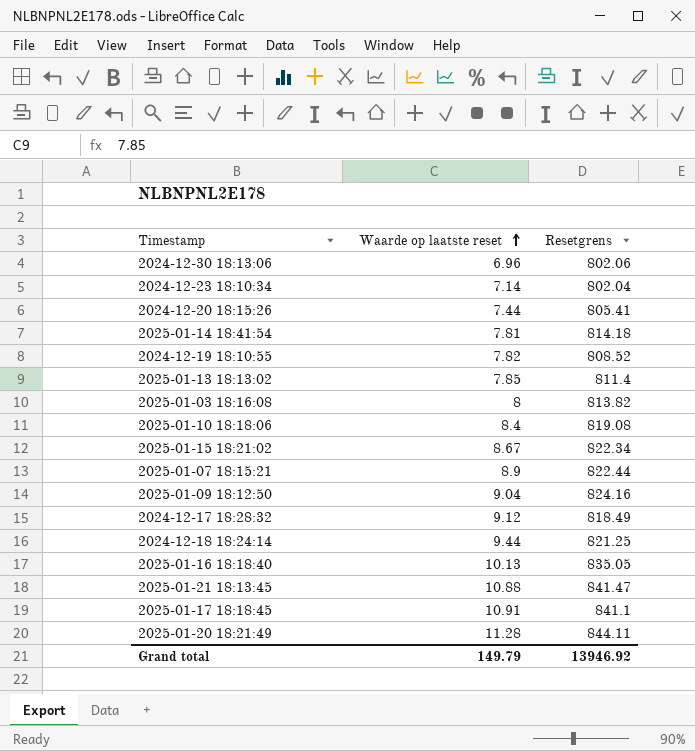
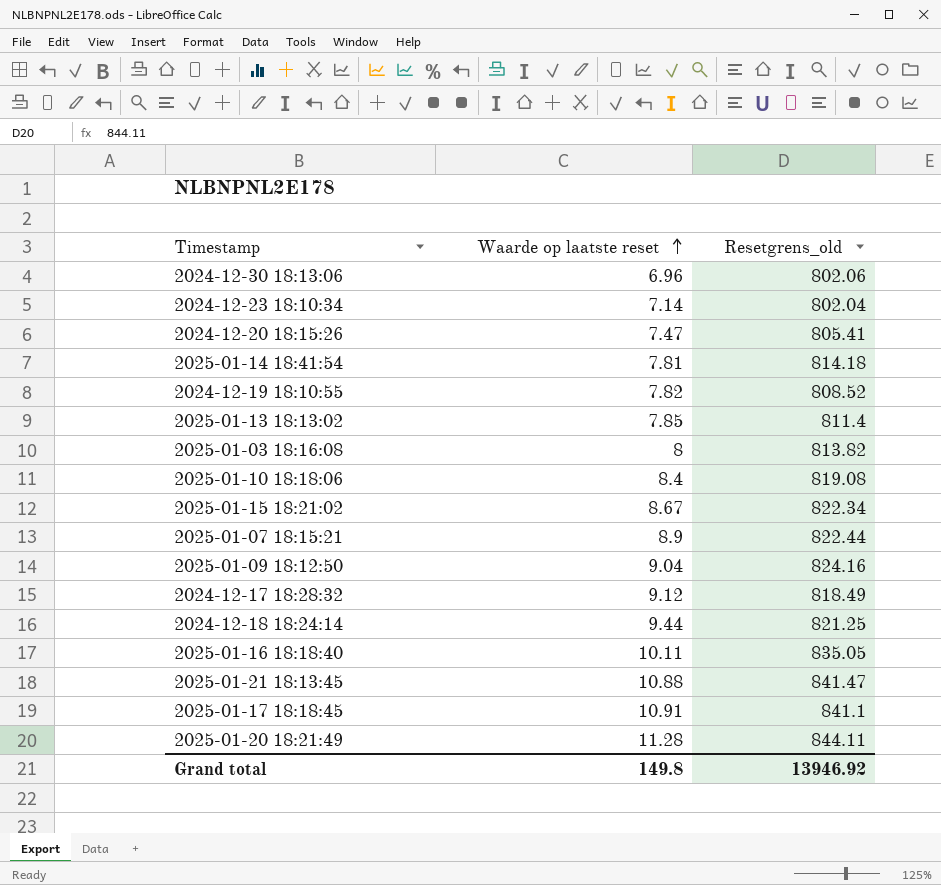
column name: Resetgrens -> Resetgrens_old
2024-12-20 18:15:26 | Waarde op laatste reset: 7.44 -> 7.47
2025-01-16 18:18:40 | Waarde op laatste reset: 10.13 -> 10.11
Grand total | Waarde op laatste reset: 149.79 -> 149.8

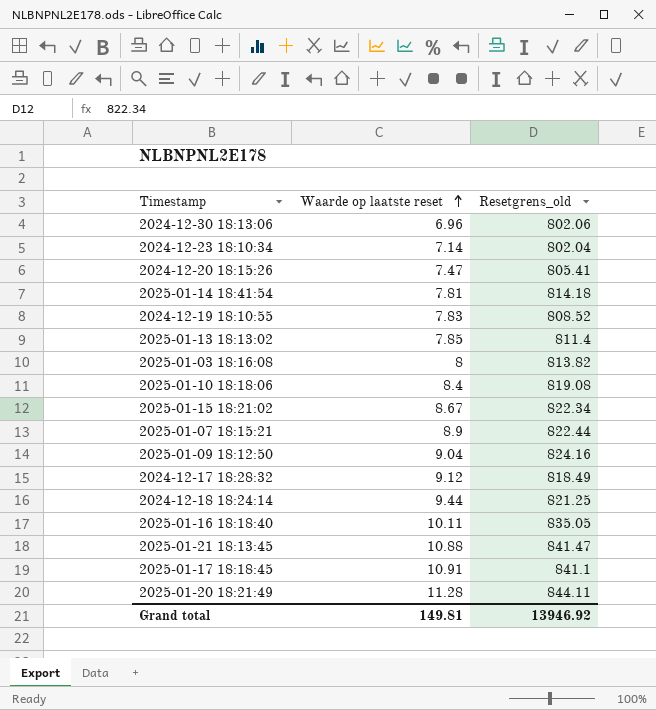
2024-12-19 18:10:55 | Waarde op laatste reset: 7.82 -> 7.83
Grand total | Waarde op laatste reset: 149.8 -> 149.81

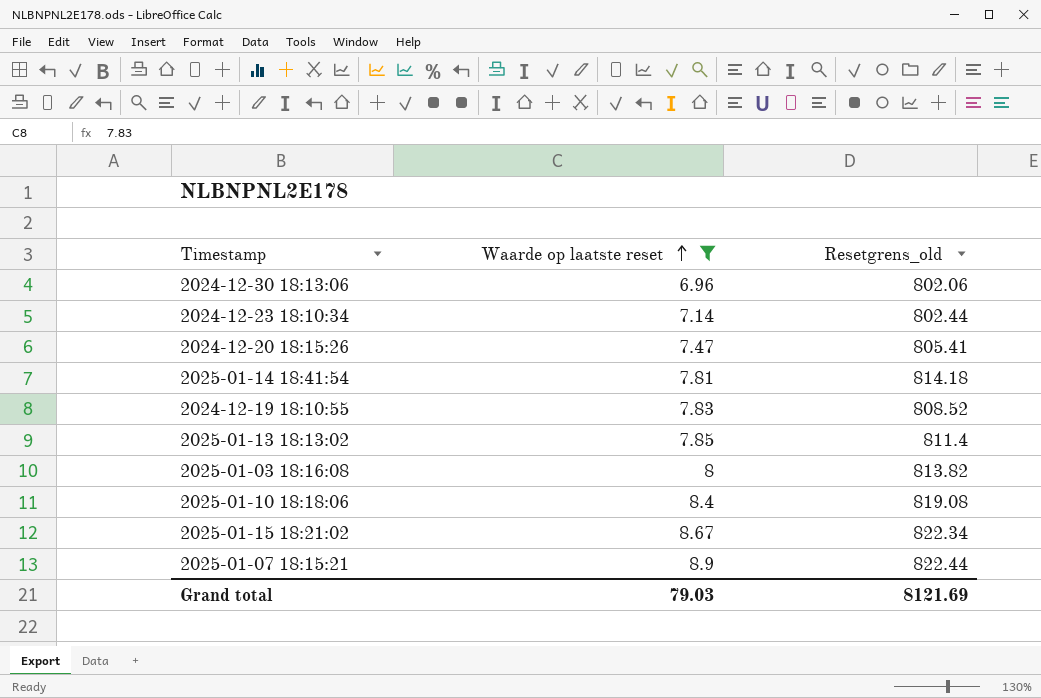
filter: none -> Waarde op laatste reset <= 8.9
2024-12-23 18:10:34 | Resetgrens_old: 802.04 -> 802.44
Grand total | Waarde op laatste reset: 149.81 -> 79.03
Grand total | Resetgrens_old: 13946.92 -> 8121.69

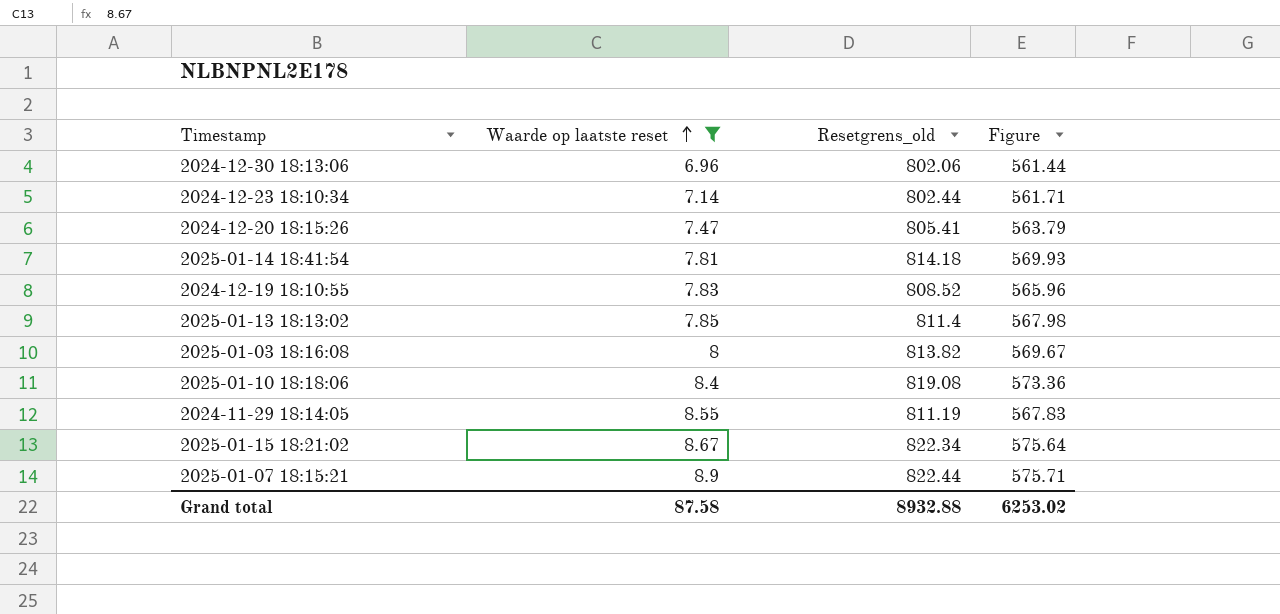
column Figure | formula: none -> [Resetgrens_old] * 0.7
row 2024-11-29 18:14:05: none -> 8.55 | 811.19 | 567.83
Grand total | Waarde op laatste reset: 79.03 -> 87.58
Grand total | Resetgrens_old: 8121.69 -> 8932.88

